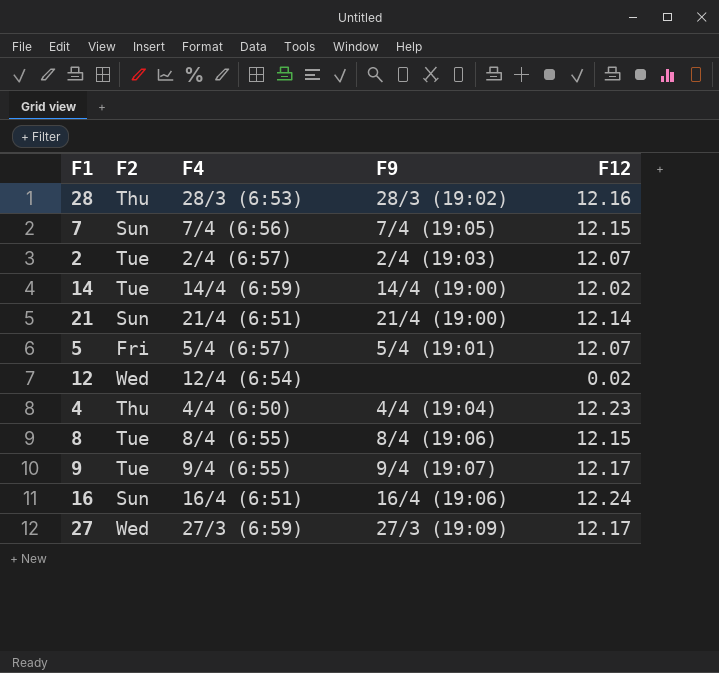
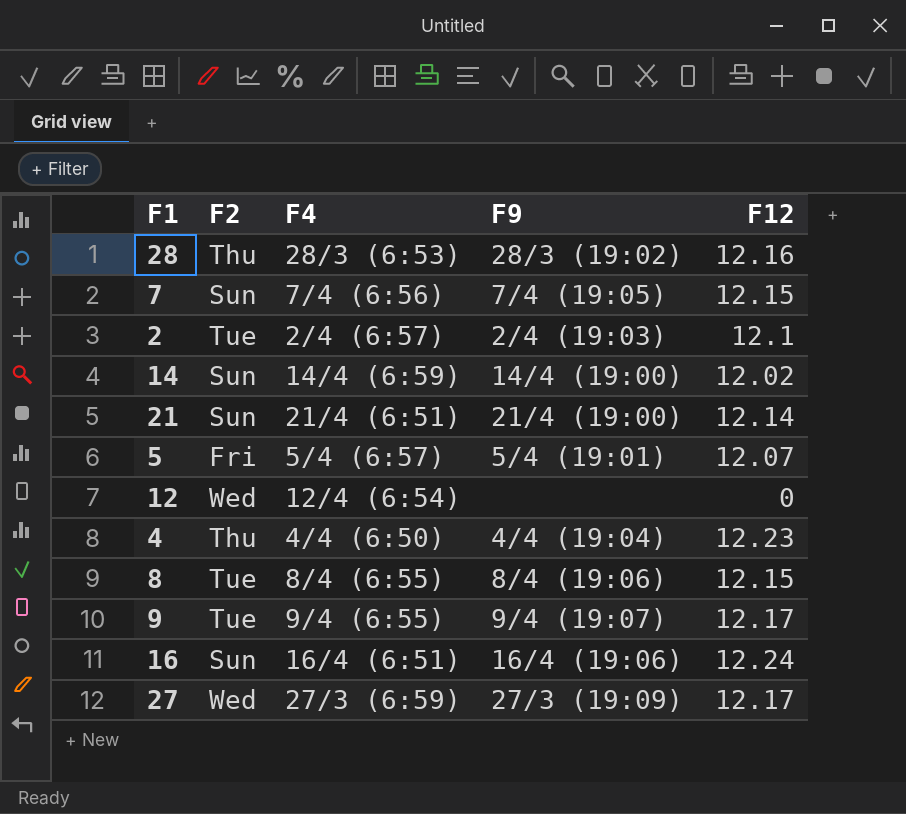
2 | F12: 12.07 -> 12.1
14 | F2: Tue -> Sun
12 | F12: 0.02 -> 0

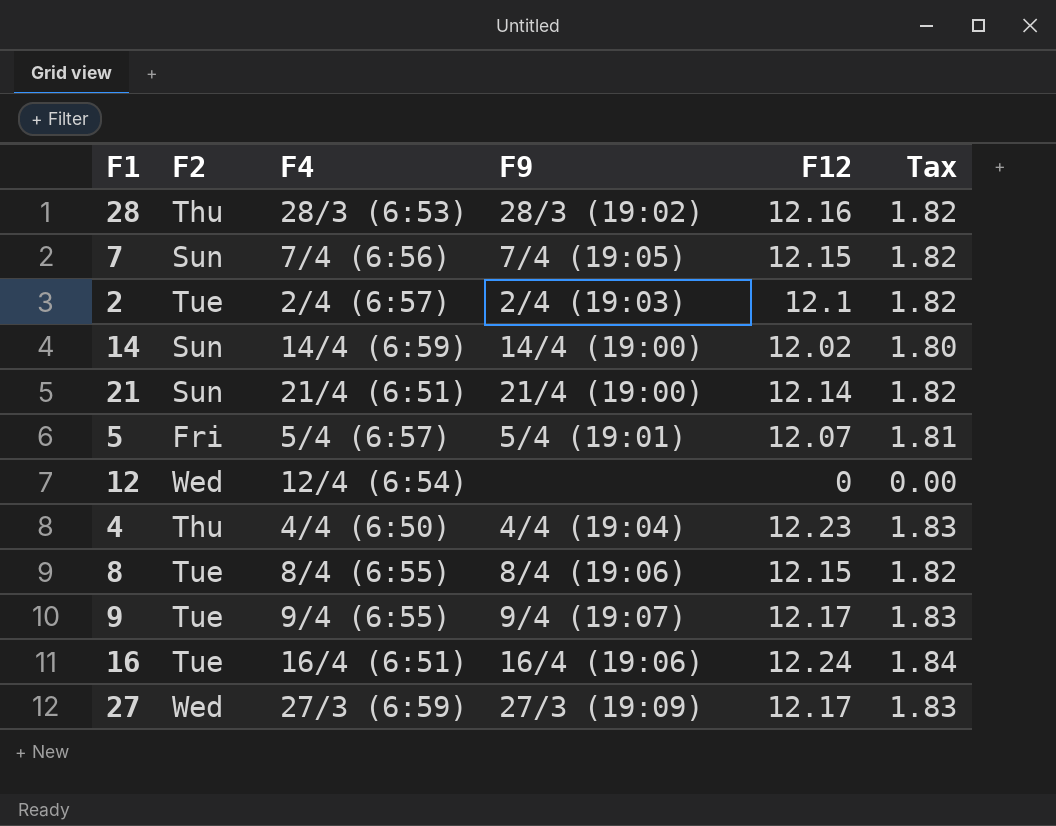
column Tax | formula: none -> [F12] * 0.15
16 | F2: Sun -> Tue

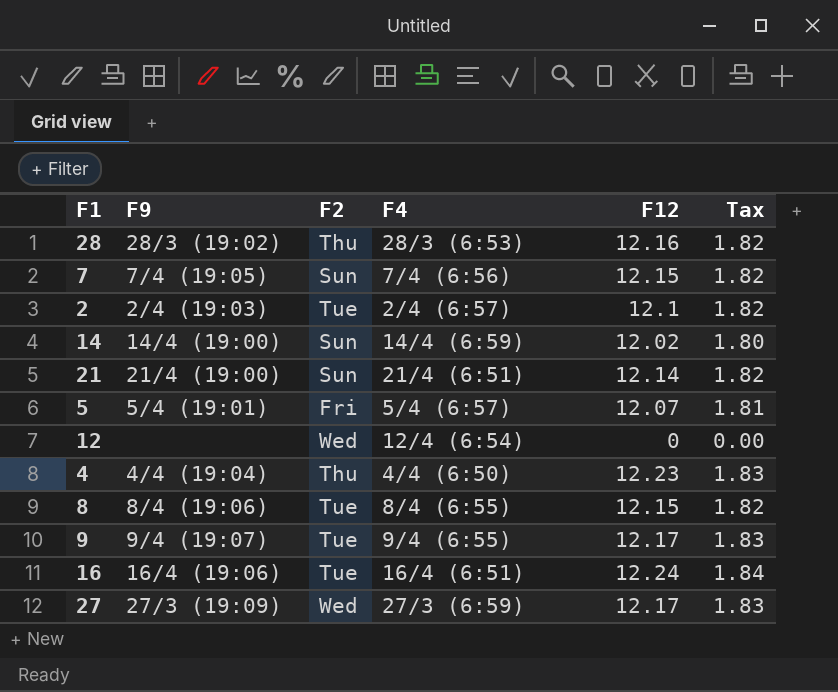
column F9 | position: 4 -> 2

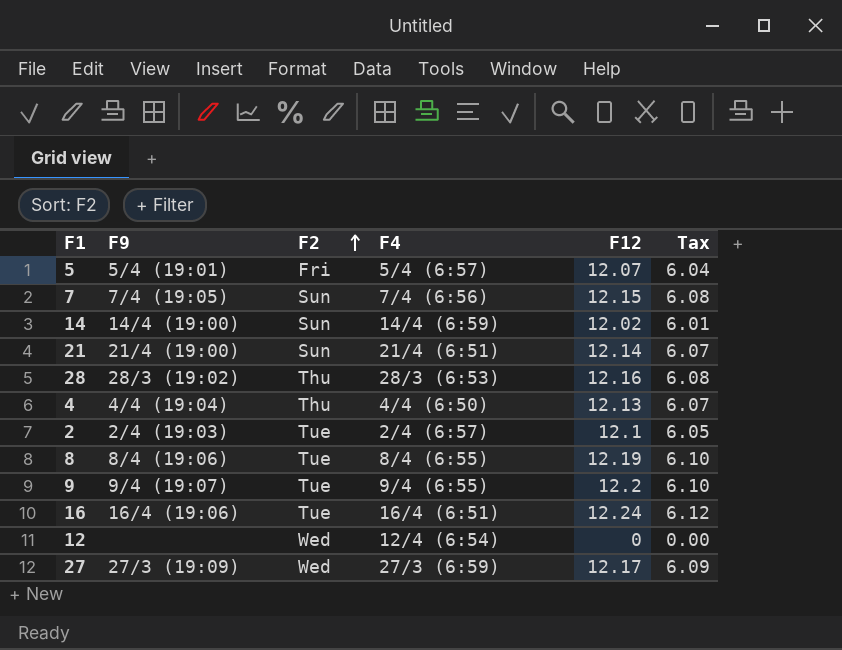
row order: none -> F2 ascending
column Tax | formula: [F12] * 0.15 -> [F12] * 0.5
4 | F12: 12.23 -> 12.13
8 | F12: 12.15 -> 12.19
9 | F12: 12.17 -> 12.2

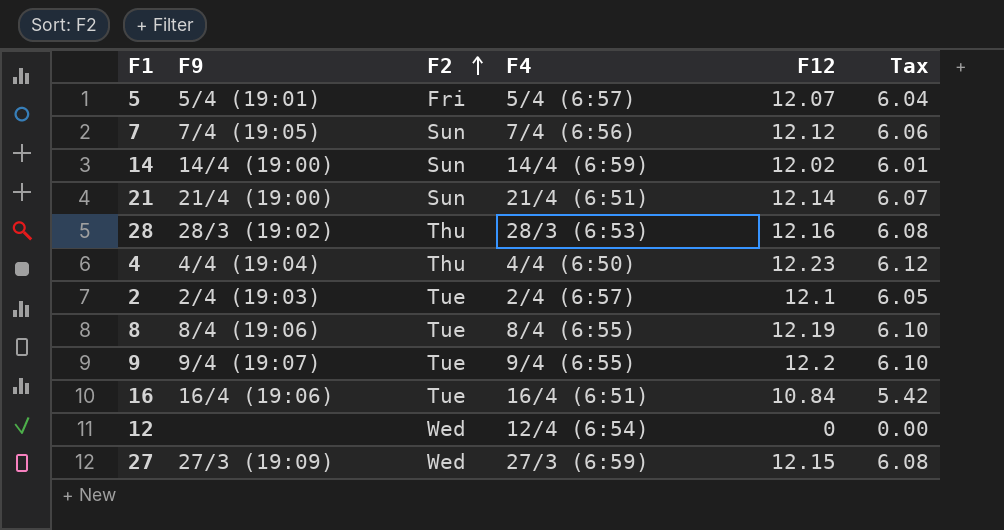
7 | F12: 12.15 -> 12.12
7 | Tax: 6.08 -> 6.06
4 | F12: 12.13 -> 12.23
4 | Tax: 6.07 -> 6.12
16 | F12: 12.24 -> 10.84
16 | Tax: 6.12 -> 5.42
27 | F12: 12.17 -> 12.15
27 | Tax: 6.09 -> 6.08

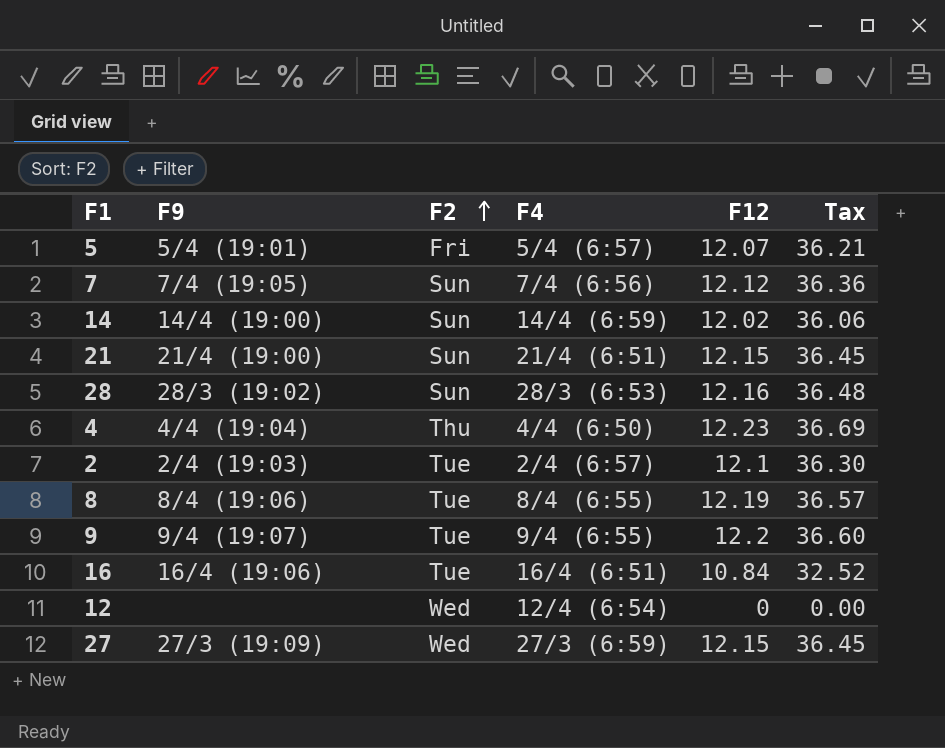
column Tax | formula: [F12] * 0.5 -> [F12] * 3
21 | F12: 12.14 -> 12.15
28 | F2: Thu -> Sun

